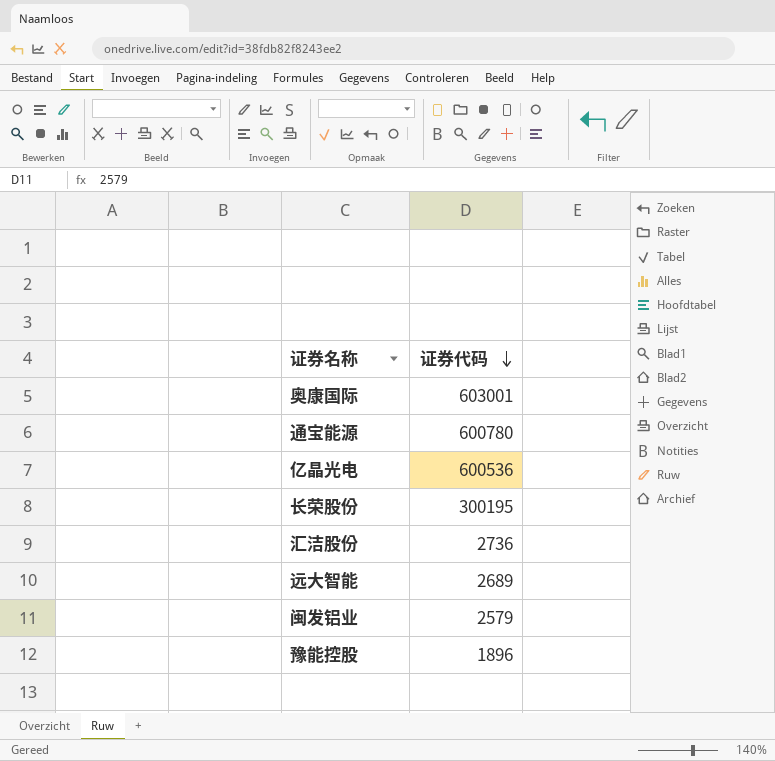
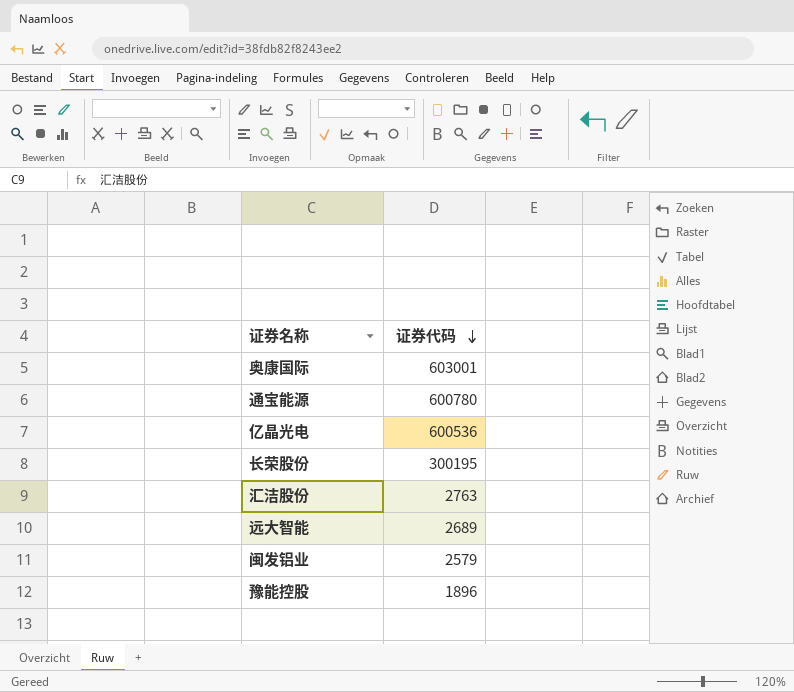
汇洁股份 | 证券代码: 2736 -> 2763

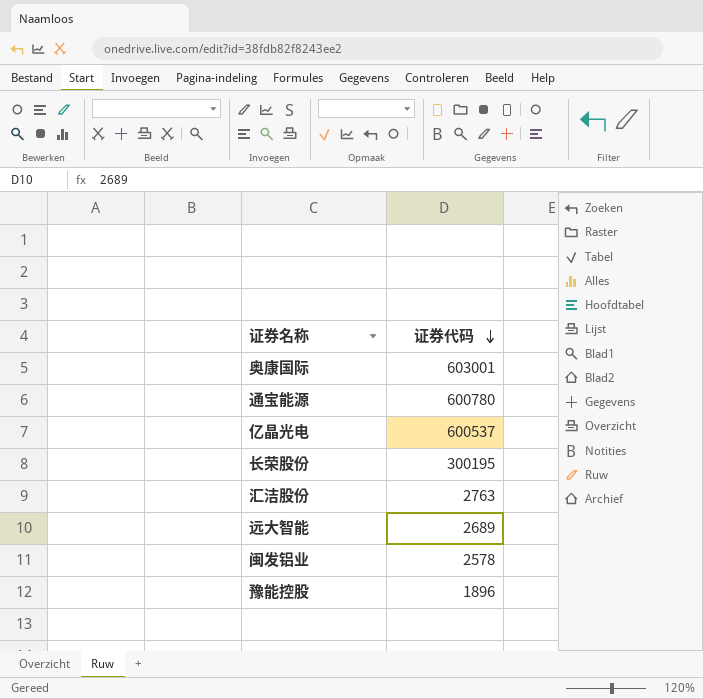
亿晶光电 | 证券代码: 600536 -> 600537
闽发铝业 | 证券代码: 2579 -> 2578

